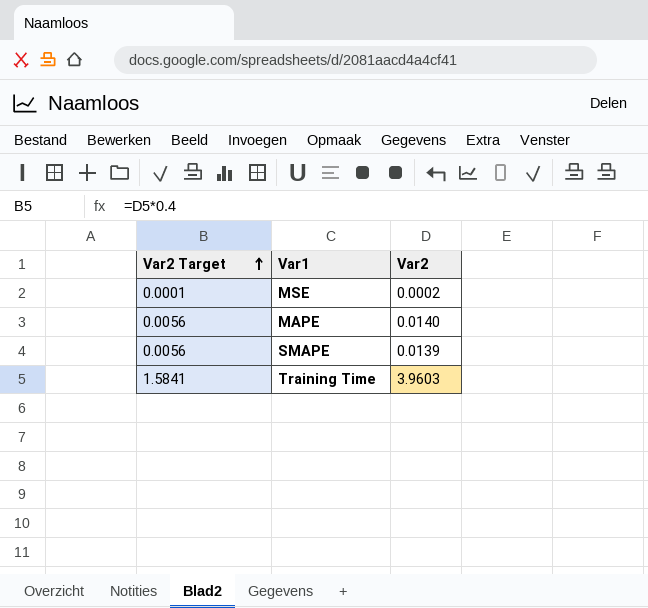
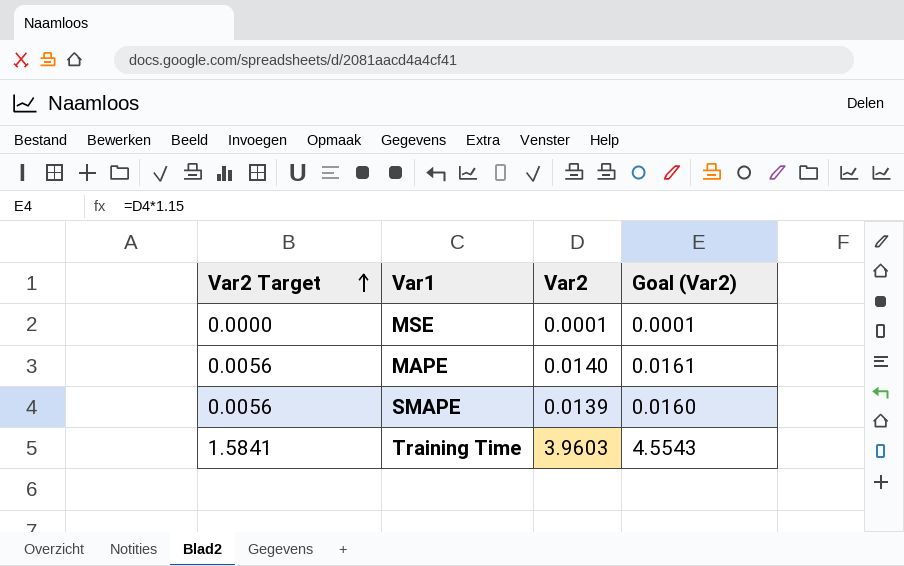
column Goal (Var2) | formula: none -> [Var2] * 1.15
MSE | Var2 Target: 0.0001 -> 0.0000
MSE | Var2: 0.0002 -> 0.0001

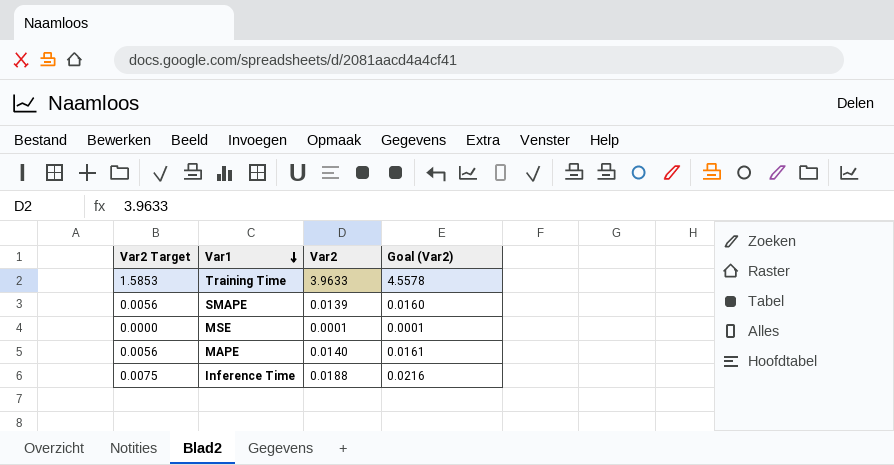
row order: Var2 Target ascending -> Var1 descending
Training Time | Var2 Target: 1.5841 -> 1.5853
Training Time | Var2: 3.9603 -> 3.9633
Training Time | Goal (Var2): 4.5543 -> 4.5578
row Inference Time: none -> 0.0075 | 0.0188 | 0.0216

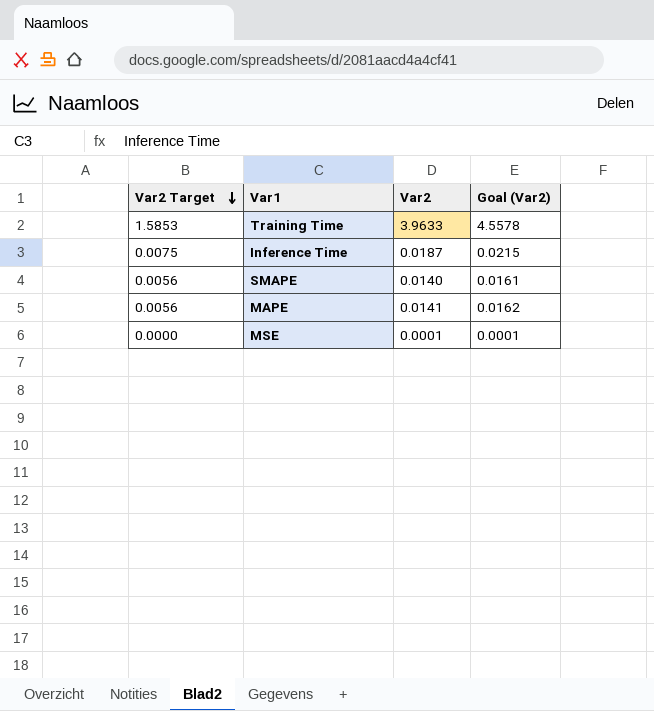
row order: Var1 descending -> Var2 Target descending
Inference Time | Var2: 0.0188 -> 0.0187
Inference Time | Goal (Var2): 0.0216 -> 0.0215
SMAPE | Var2: 0.0139 -> 0.0140
SMAPE | Goal (Var2): 0.0160 -> 0.0161
MAPE | Var2: 0.0140 -> 0.0141
MAPE | Goal (Var2): 0.0161 -> 0.0162

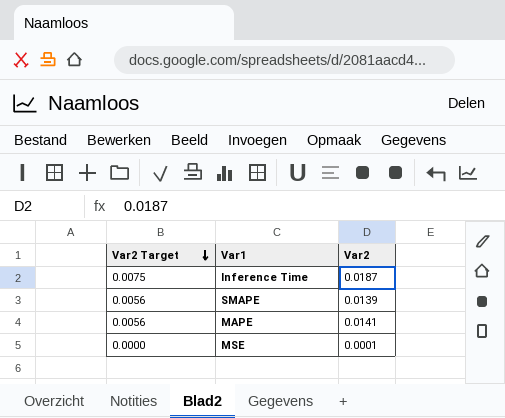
column Goal (Var2) | formula: [Var2] * 1.15 -> none
row Training Time: 1.5853 | 3.9633 | 4.5578 -> none
SMAPE | Var2: 0.0140 -> 0.0139

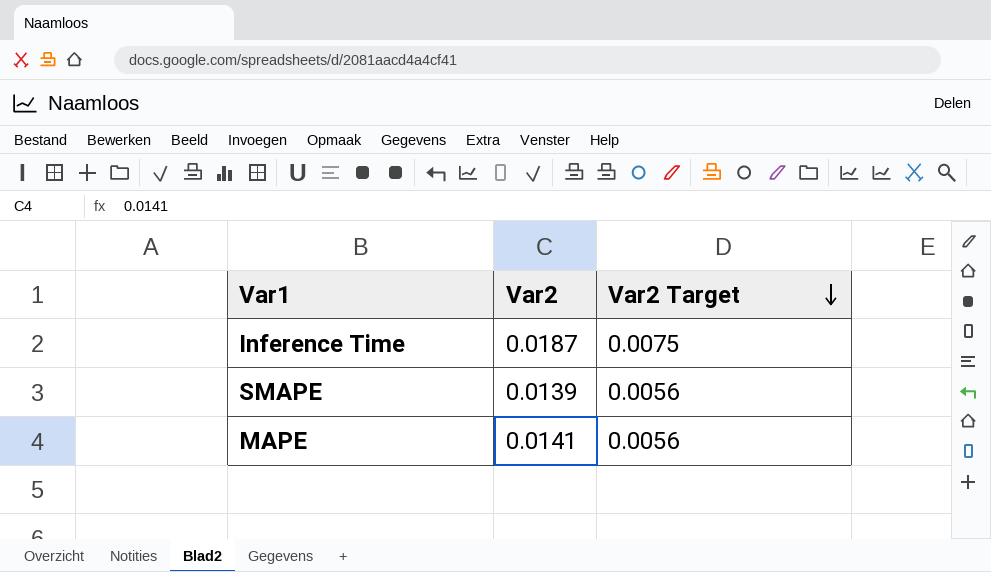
column Var2 Target | position: 1 -> 3
row MSE: 0.0000 | 0.0001 -> none

